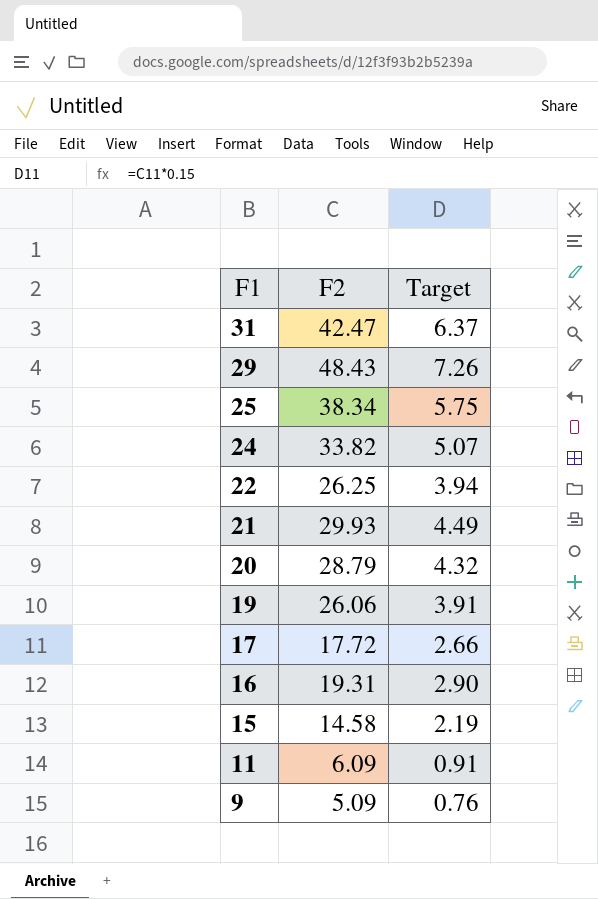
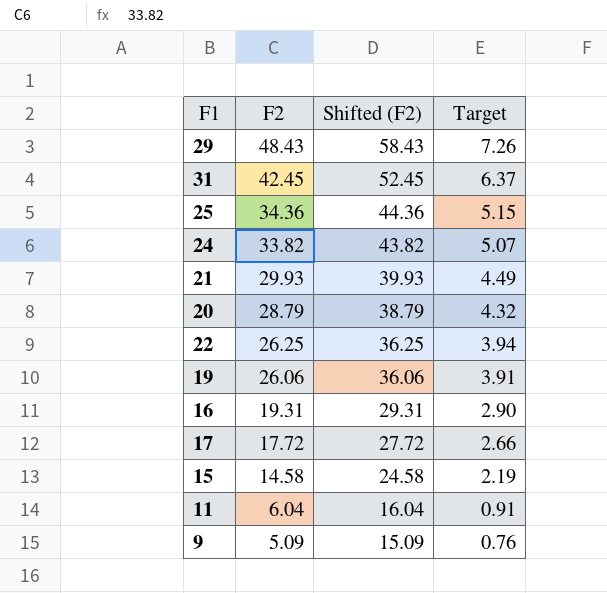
row order: F1 descending -> F2 descending
column Shifted (F2) | formula: none -> [F2] + 10
31 | F2: 42.47 -> 42.45
25 | F2: 38.34 -> 34.36
25 | Target: 5.75 -> 5.15
11 | F2: 6.09 -> 6.04

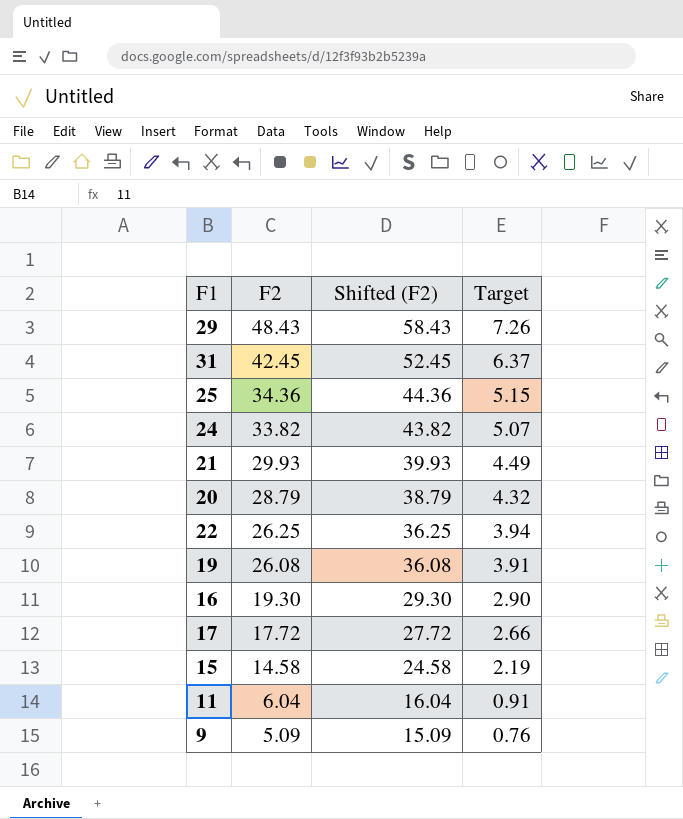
19 | F2: 26.06 -> 26.08
19 | Shifted (F2): 36.06 -> 36.08
16 | F2: 19.31 -> 19.30
16 | Shifted (F2): 29.31 -> 29.30

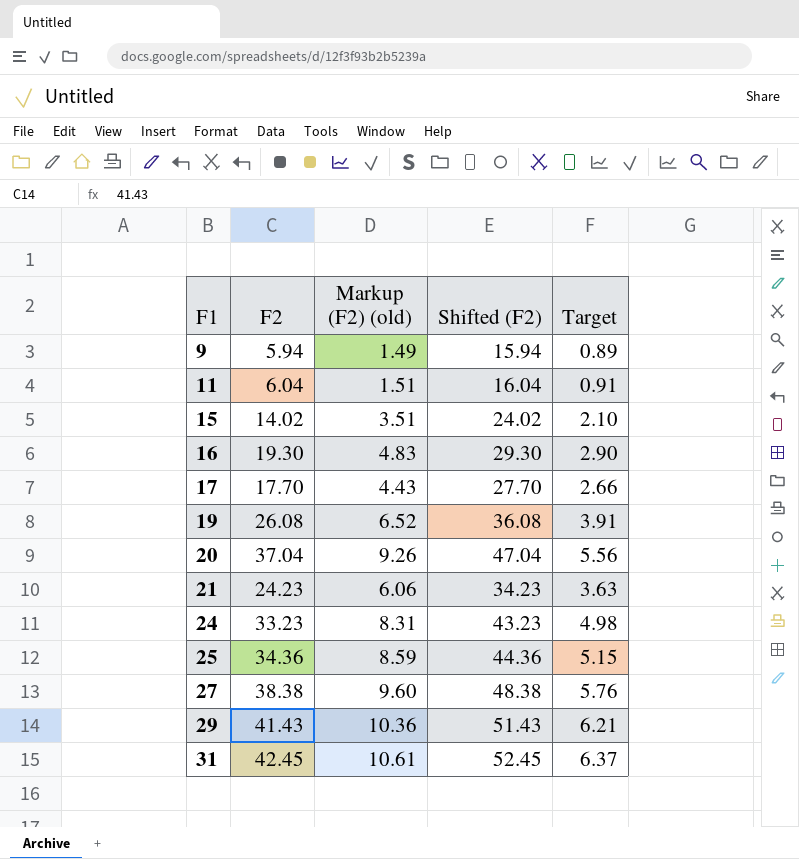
row order: F2 descending -> F1 ascending
column Markup (F2) (old) | formula: none -> [F2] * 0.25
row 22: 26.25 | 36.25 | 3.94 -> none
9 | F2: 5.09 -> 5.94
9 | Shifted (F2): 15.09 -> 15.94
9 | Target: 0.76 -> 0.89
15 | F2: 14.58 -> 14.02
15 | Shifted (F2): 24.58 -> 24.02
15 | Target: 2.19 -> 2.10
17 | F2: 17.72 -> 17.70
17 | Shifted (F2): 27.72 -> 27.70
20 | F2: 28.79 -> 37.04
20 | Shifted (F2): 38.79 -> 47.04
20 | Target: 4.32 -> 5.56
21 | F2: 29.93 -> 24.23
21 | Shifted (F2): 39.93 -> 34.23
21 | Target: 4.49 -> 3.63
24 | F2: 33.82 -> 33.23
24 | Shifted (F2): 43.82 -> 43.23
24 | Target: 5.07 -> 4.98
row 27: none -> 38.38 | 9.60 | 48.38 | 5.76
29 | F2: 48.43 -> 41.43
29 | Shifted (F2): 58.43 -> 51.43
29 | Target: 7.26 -> 6.21

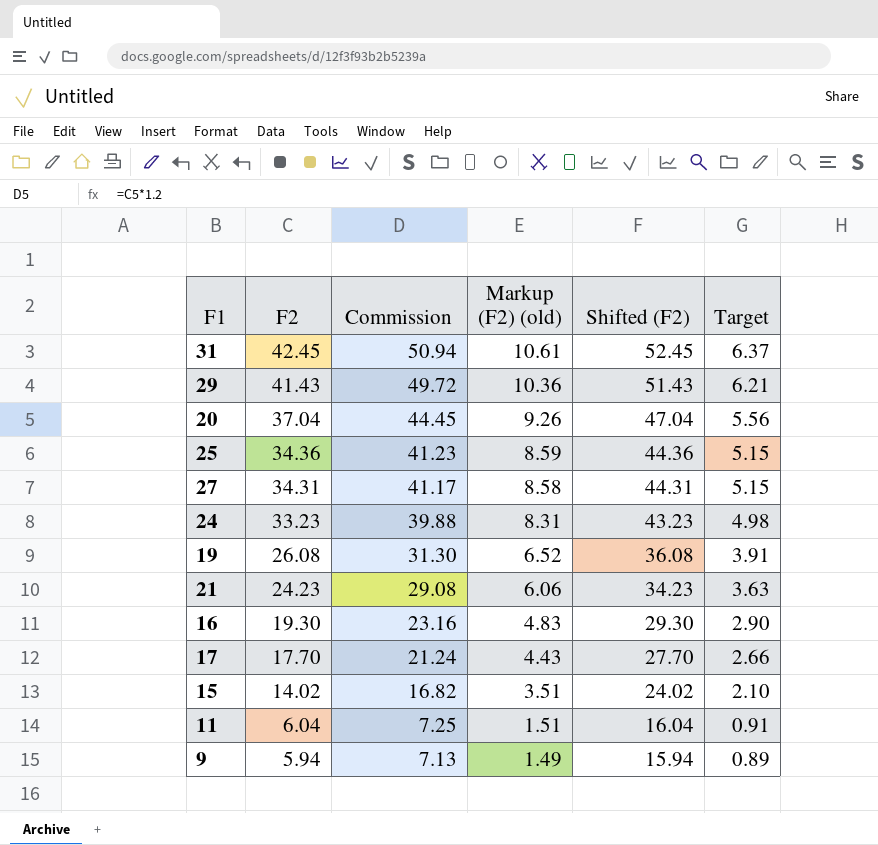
row order: F1 ascending -> F2 descending
column Commission | formula: none -> [F2] * 1.2
27 | F2: 38.38 -> 34.31
27 | Markup (F2) (old): 9.60 -> 8.58
27 | Shifted (F2): 48.38 -> 44.31
27 | Target: 5.76 -> 5.15

